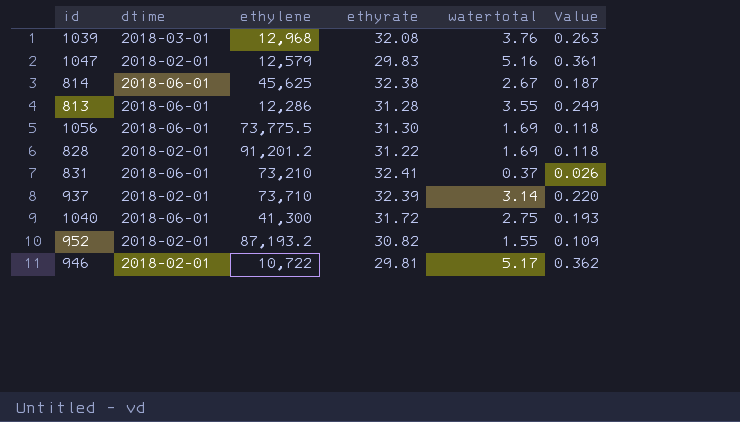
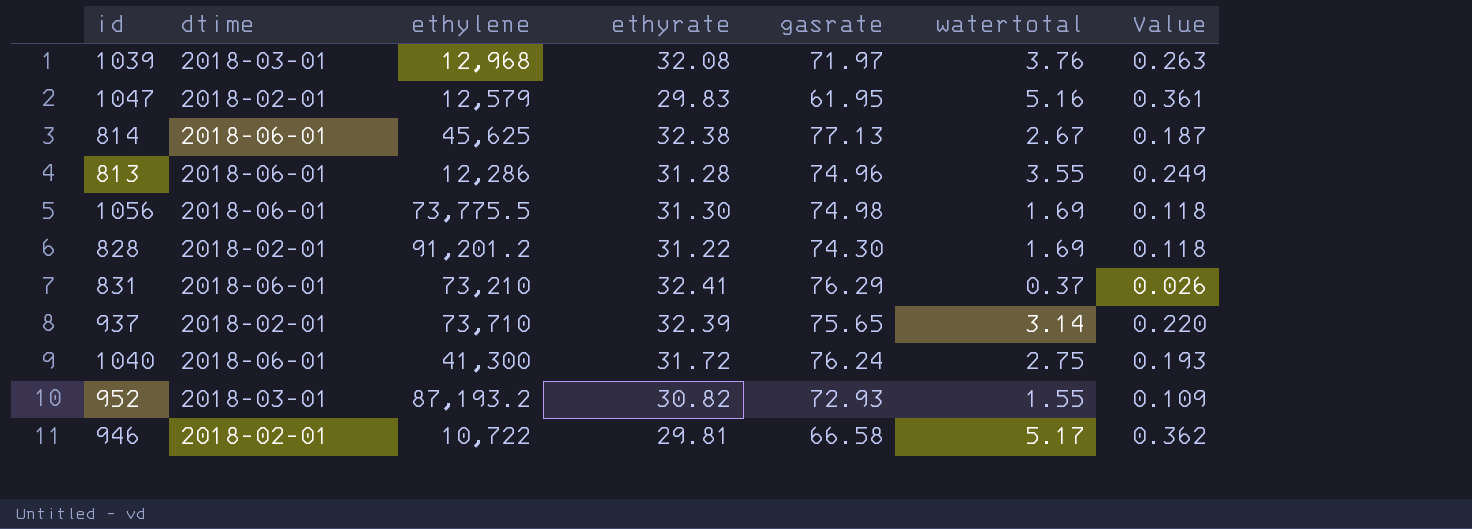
column gasrate | position: none -> 5
952 | dtime: 2018-02-01 -> 2018-03-01

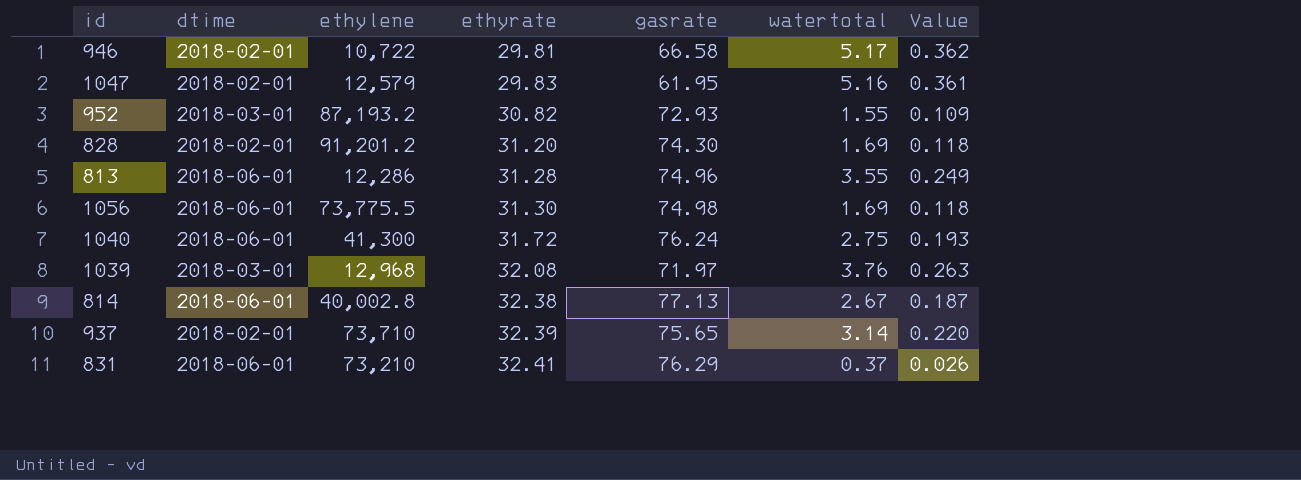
row order: none -> ethyrate ascending
828 | ethyrate: 31.22 -> 31.20
814 | ethylene: 45,625 -> 40,002.8

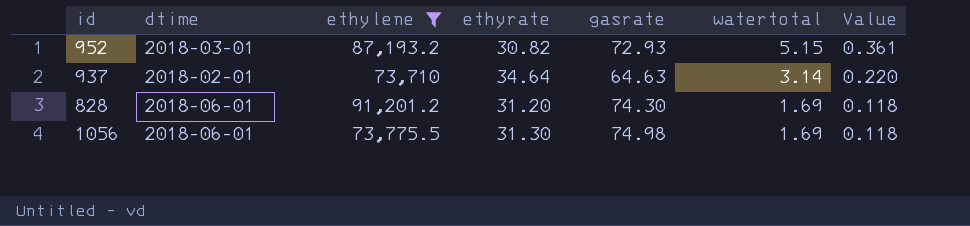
filter: none -> ethylene >= 73,710
row order: ethyrate ascending -> watertotal descending
952 | watertotal: 1.55 -> 5.15
952 | Value: 0.109 -> 0.361
937 | ethyrate: 32.39 -> 34.64
937 | gasrate: 75.65 -> 64.63
828 | dtime: 2018-02-01 -> 2018-06-01

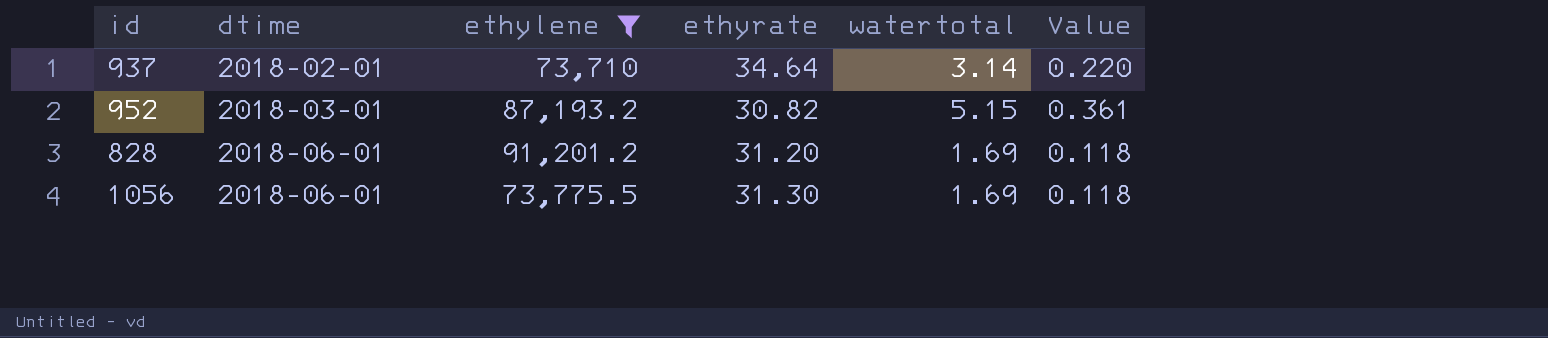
row order: watertotal descending -> dtime ascending
column gasrate | position: 5 -> none

